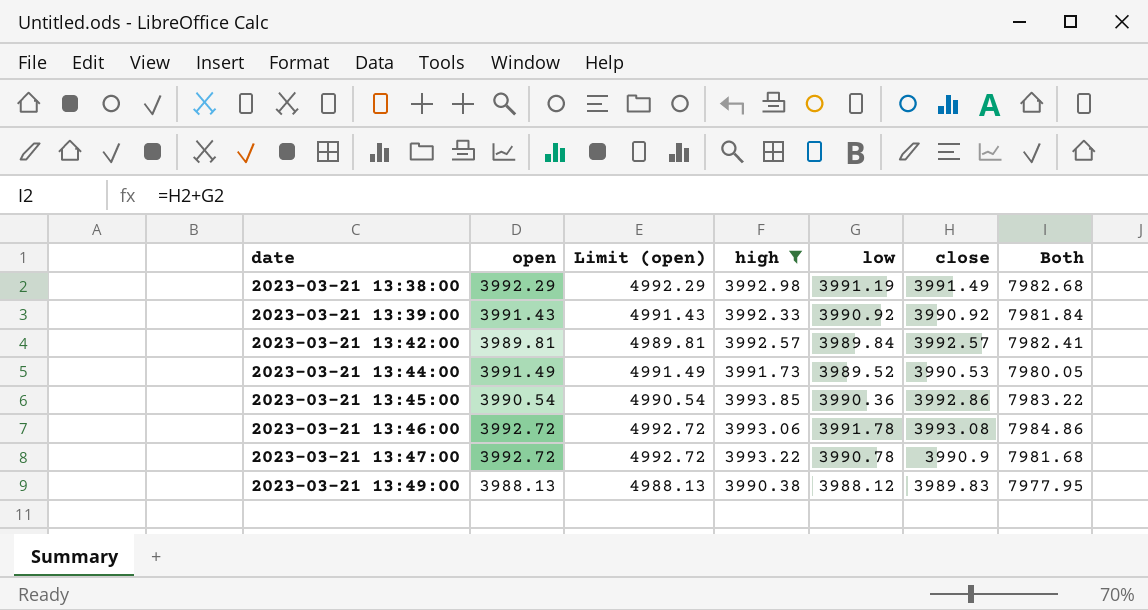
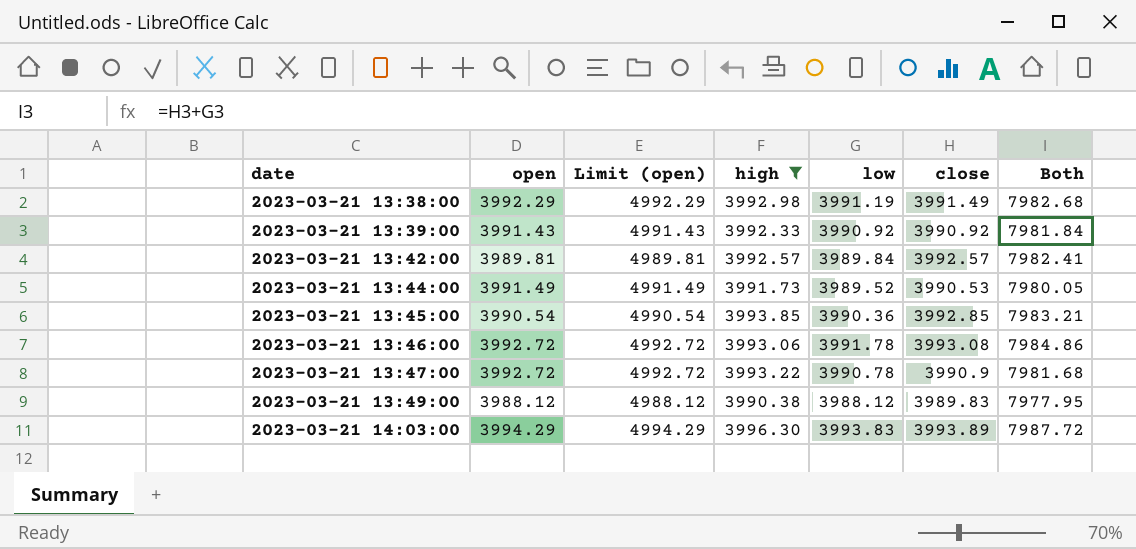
2023-03-21 13:45:00 | close: 3992.86 -> 3992.85
2023-03-21 13:45:00 | Both: 7983.22 -> 7983.21
2023-03-21 13:49:00 | open: 3988.13 -> 3988.12
2023-03-21 13:49:00 | Limit (open): 4988.13 -> 4988.12
row 2023-03-21 14:03:00: none -> 3994.29 | 4994.29 | 3996.30 | 3993.83 | 3993.89 | 7987.72

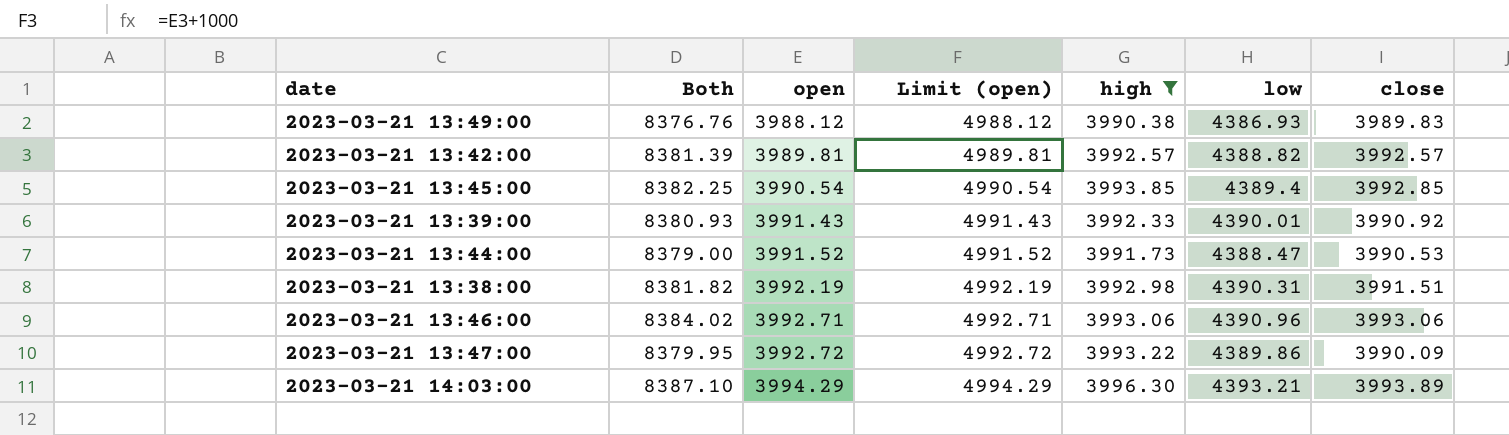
row order: date ascending -> open ascending
column Both | position: 7 -> 2
2023-03-21 13:49:00 | Both: 7977.95 -> 8376.76
2023-03-21 13:49:00 | low: 3988.12 -> 4386.93
2023-03-21 13:42:00 | Both: 7982.41 -> 8381.39
2023-03-21 13:42:00 | low: 3989.84 -> 4388.82
2023-03-21 13:45:00 | Both: 7983.21 -> 8382.25
2023-03-21 13:45:00 | low: 3990.36 -> 4389.4
2023-03-21 13:39:00 | Both: 7981.84 -> 8380.93
2023-03-21 13:39:00 | low: 3990.92 -> 4390.01
2023-03-21 13:44:00 | Both: 7980.05 -> 8379.00
2023-03-21 13:44:00 | open: 3991.49 -> 3991.52
2023-03-21 13:44:00 | Limit (open): 4991.49 -> 4991.52
2023-03-21 13:44:00 | low: 3989.52 -> 4388.47
2023-03-21 13:38:00 | Both: 7982.68 -> 8381.82
2023-03-21 13:38:00 | open: 3992.29 -> 3992.19
2023-03-21 13:38:00 | Limit (open): 4992.29 -> 4992.19
2023-03-21 13:38:00 | low: 3991.19 -> 4390.31
2023-03-21 13:38:00 | close: 3991.49 -> 3991.51
2023-03-21 13:46:00 | Both: 7984.86 -> 8384.02
2023-03-21 13:46:00 | open: 3992.72 -> 3992.71
2023-03-21 13:46:00 | Limit (open): 4992.72 -> 4992.71
2023-03-21 13:46:00 | low: 3991.78 -> 4390.96
2023-03-21 13:46:00 | close: 3993.08 -> 3993.06
2023-03-21 13:47:00 | Both: 7981.68 -> 8379.95
2023-03-21 13:47:00 | low: 3990.78 -> 4389.86
2023-03-21 13:47:00 | close: 3990.9 -> 3990.09
2023-03-21 14:03:00 | Both: 7987.72 -> 8387.10
2023-03-21 14:03:00 | low: 3993.83 -> 4393.21

